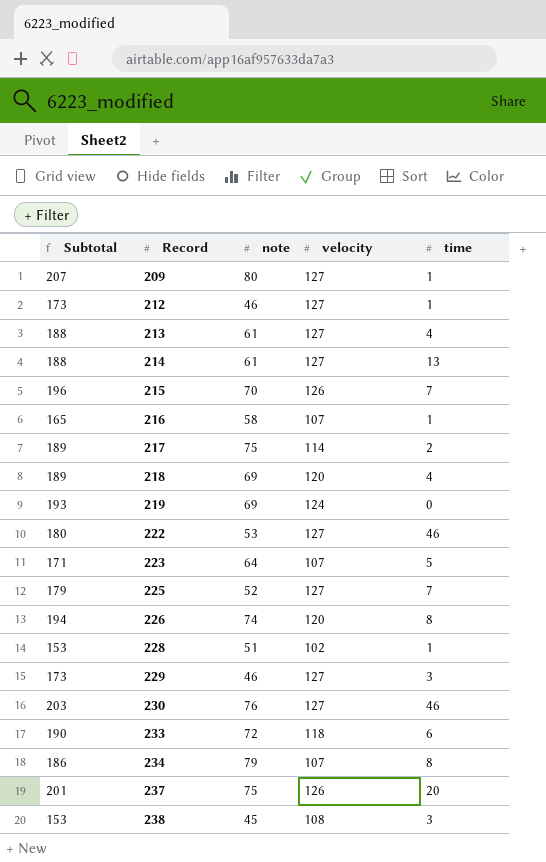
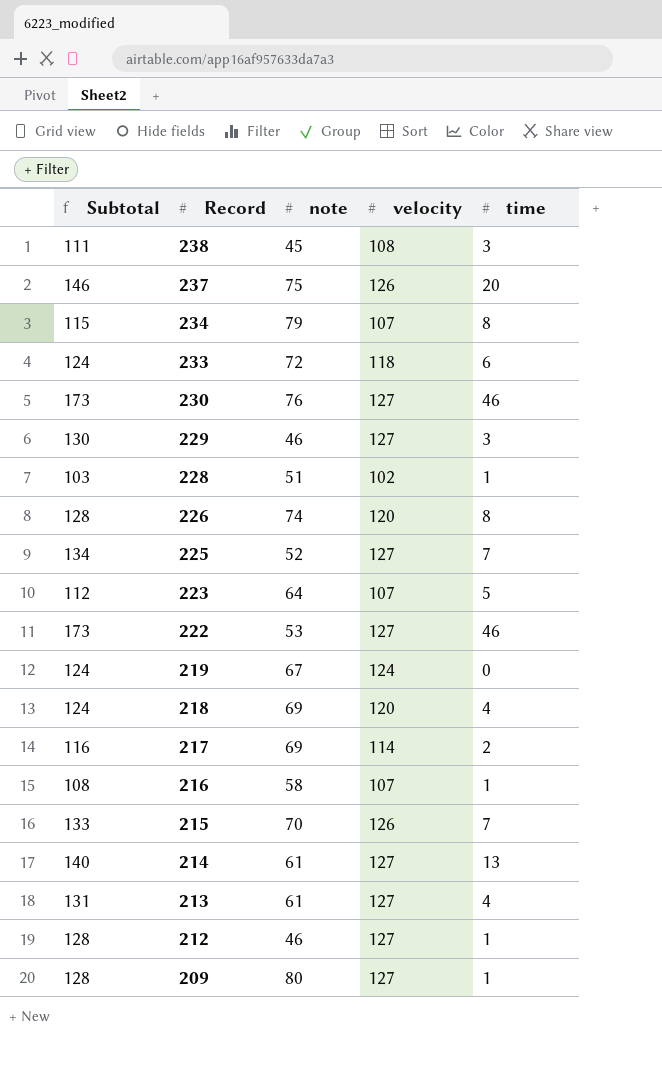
row order: Record ascending -> Record descending
column Subtotal | formula: [note] + [velocity] -> [velocity] + [time]
219 | note: 69 -> 67
217 | note: 75 -> 69

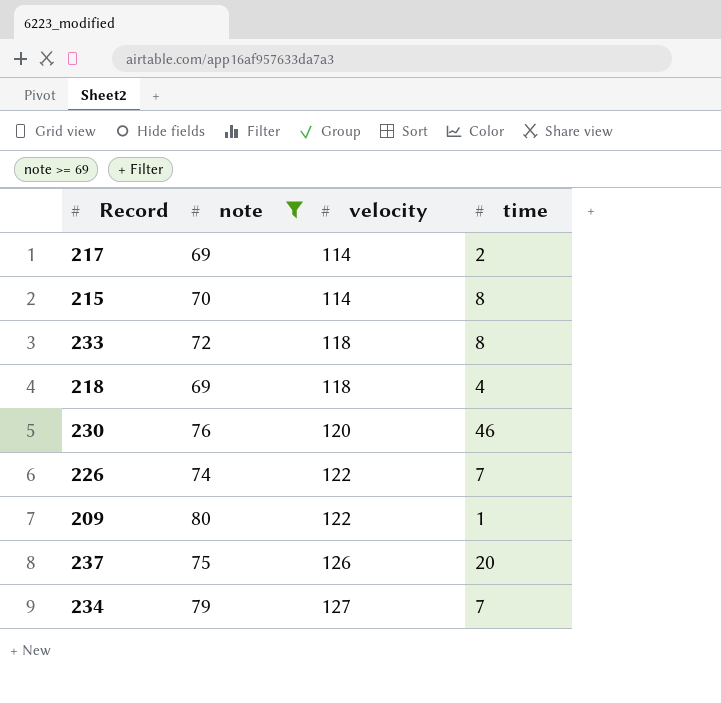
filter: none -> note >= 69
row order: Record descending -> velocity ascending
column Subtotal | formula: [velocity] + [time] -> none
215 | velocity: 126 -> 114
215 | time: 7 -> 8
233 | time: 6 -> 8
218 | velocity: 120 -> 118
230 | velocity: 127 -> 120
226 | velocity: 120 -> 122
226 | time: 8 -> 7
209 | velocity: 127 -> 122
234 | velocity: 107 -> 127
234 | time: 8 -> 7

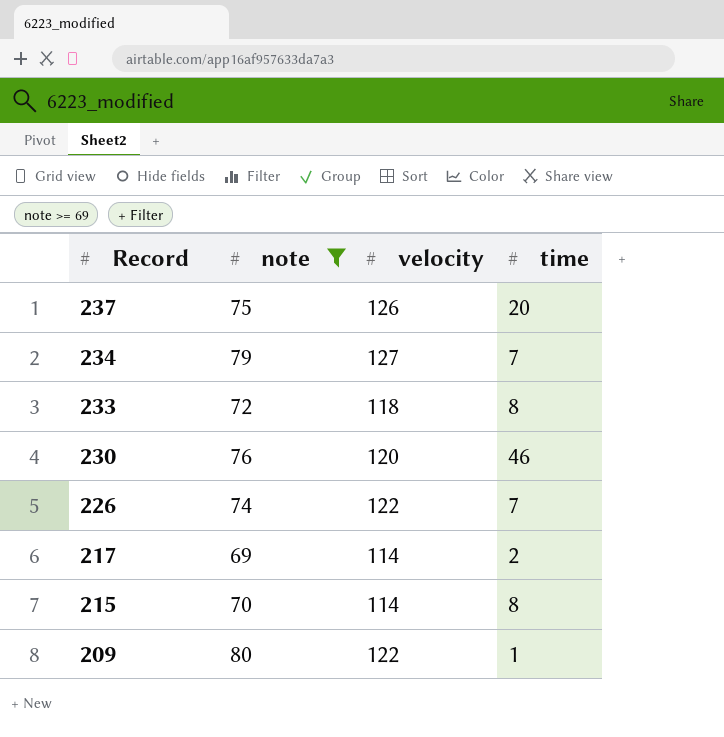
row order: velocity ascending -> Record descending
row 218: 69 | 118 | 4 -> none

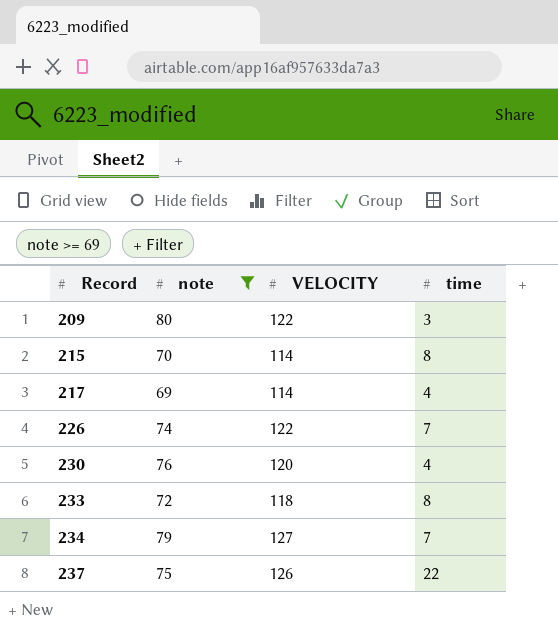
row order: Record descending -> Record ascending
column name: velocity -> VELOCITY
209 | time: 1 -> 3
217 | time: 2 -> 4
230 | time: 46 -> 4
237 | time: 20 -> 22

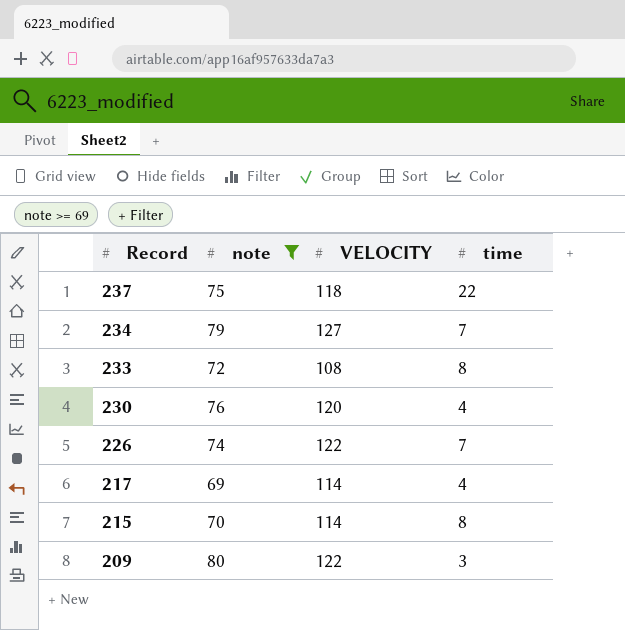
row order: Record ascending -> Record descending
237 | VELOCITY: 126 -> 118
233 | VELOCITY: 118 -> 108

